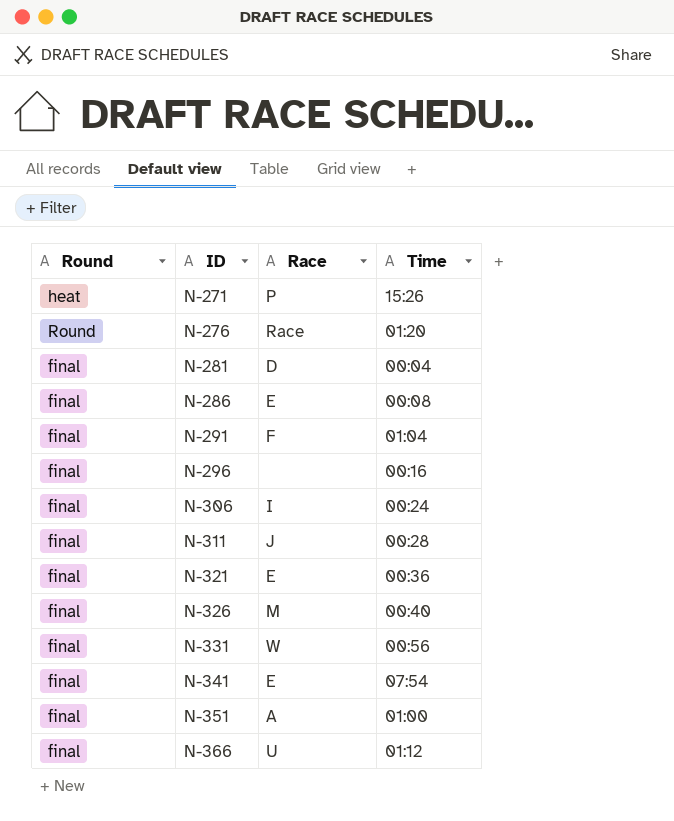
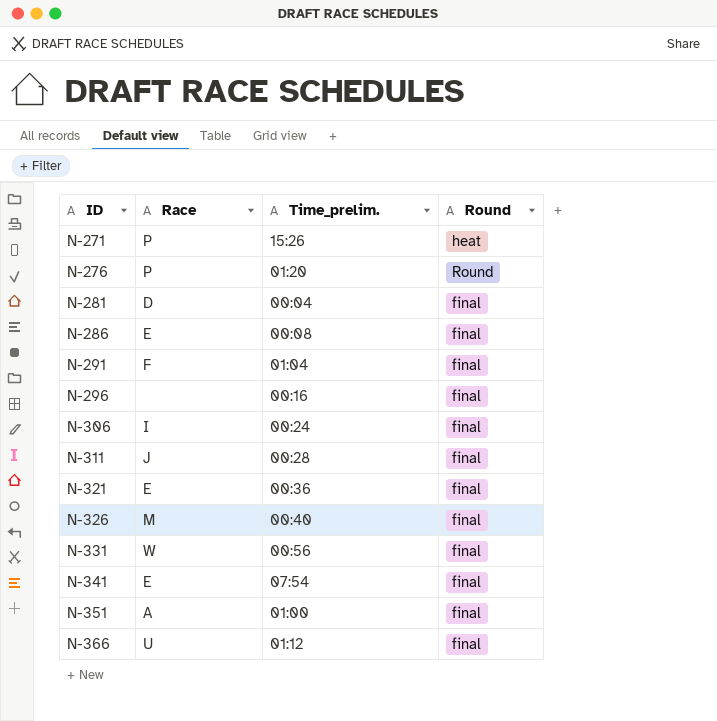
column name: Time -> Time_prelim.
column Round | position: 1 -> 4
N-276 | Race: Race -> P

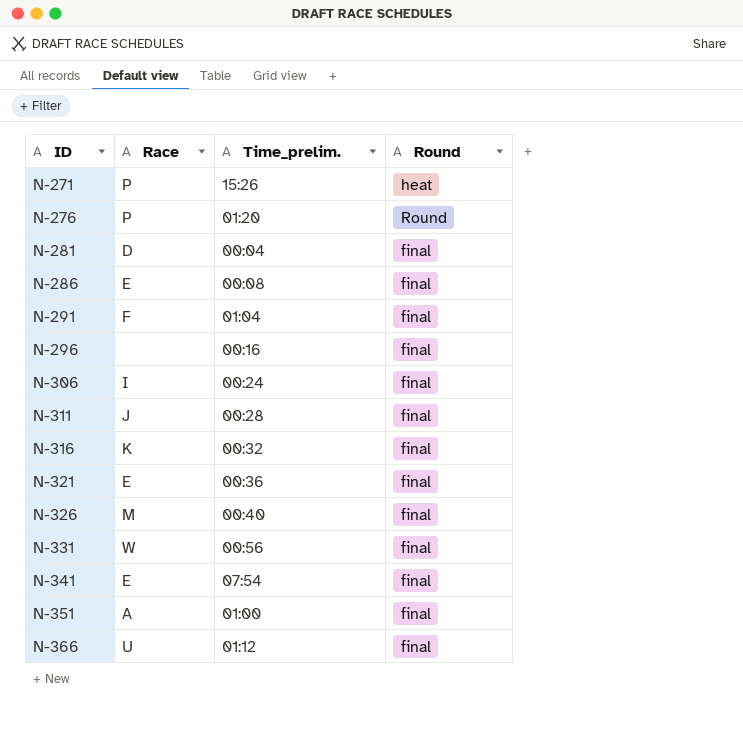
row N-316: none -> K | 00:32 | final

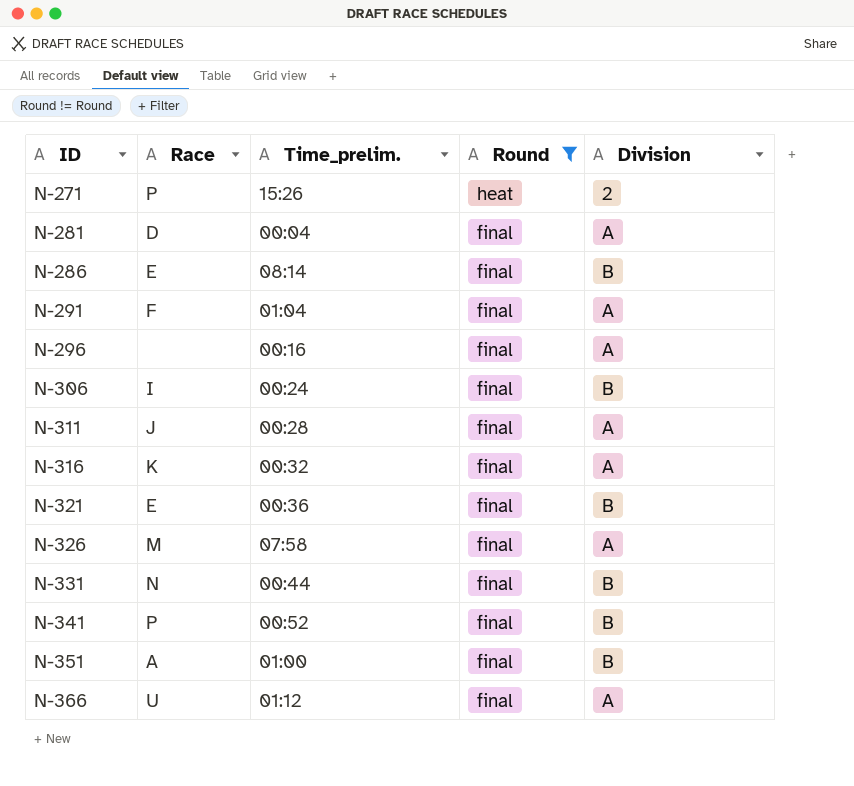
filter: none -> Round != Round
column Division | position: none -> 5
N-286 | Time_prelim.: 00:08 -> 08:14
N-326 | Time_prelim.: 00:40 -> 07:58
N-331 | Race: W -> N
N-331 | Time_prelim.: 00:56 -> 00:44
N-341 | Race: E -> P
N-341 | Time_prelim.: 07:54 -> 00:52

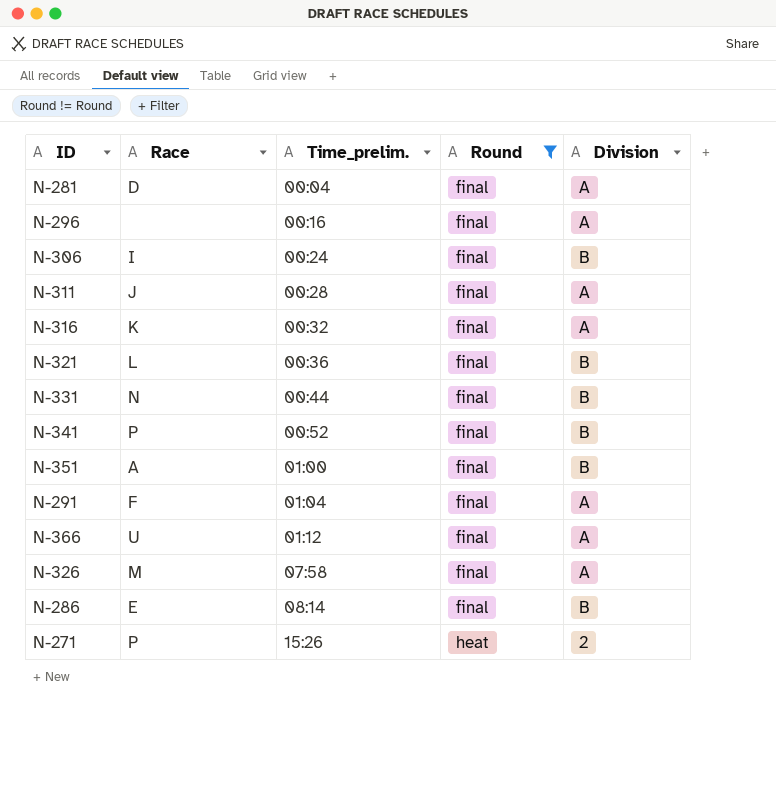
row order: ID ascending -> Time_prelim. ascending
N-321 | Race: E -> L

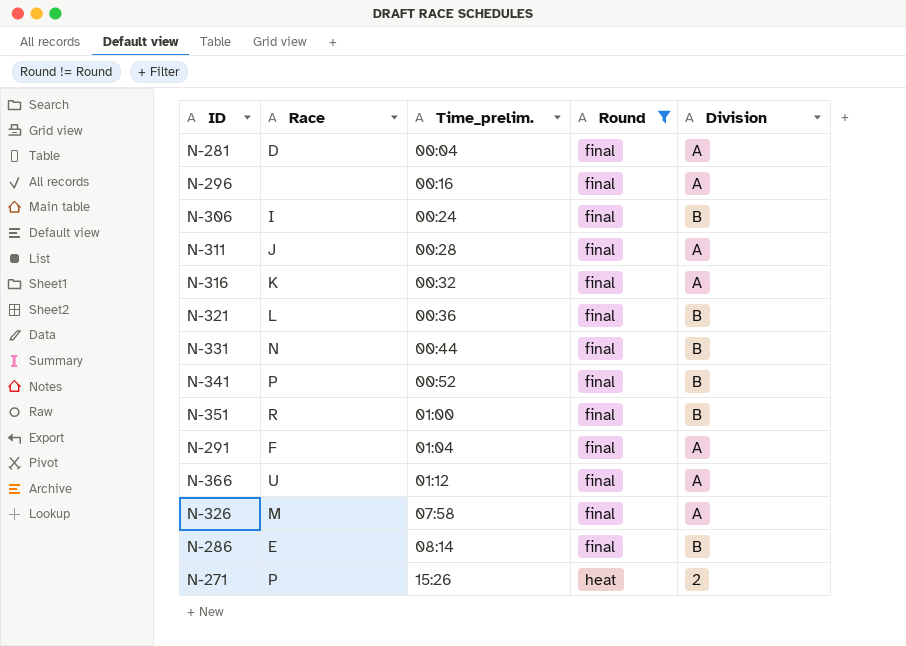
N-351 | Race: A -> R

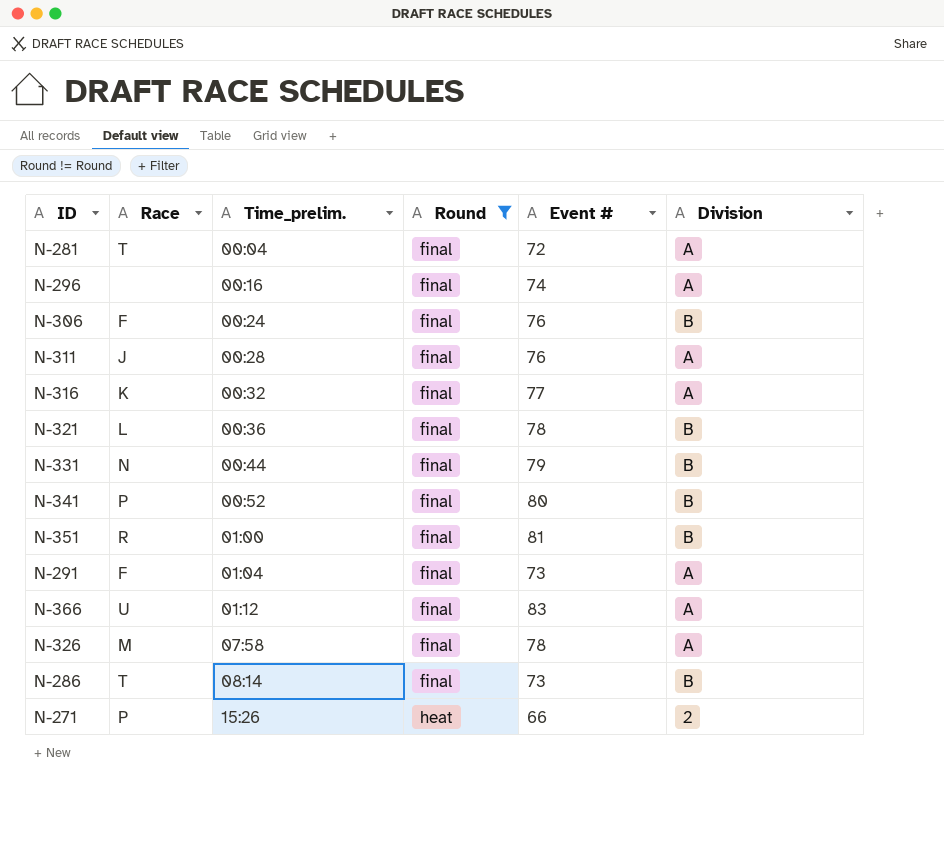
column Event # | position: none -> 5
N-281 | Race: D -> T
N-306 | Race: I -> F
N-286 | Race: E -> T

